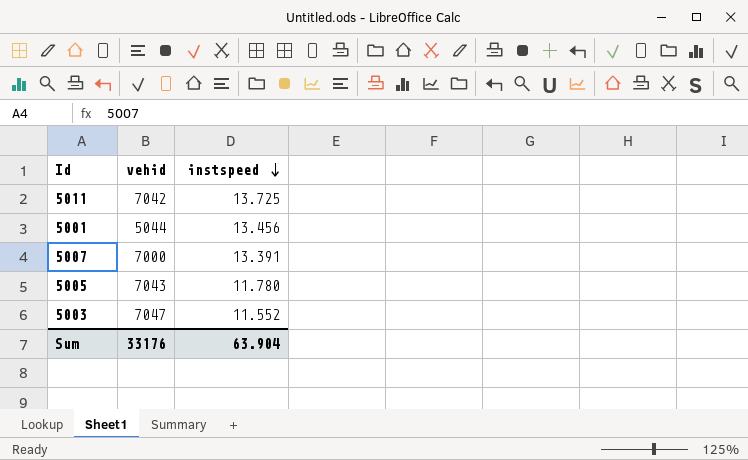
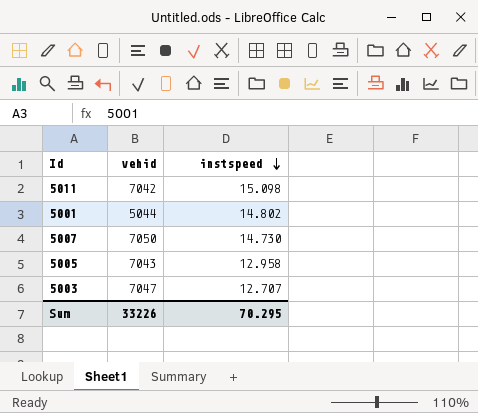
5011 | instspeed: 13.725 -> 15.098
5001 | instspeed: 13.456 -> 14.802
5007 | vehid: 7000 -> 7050
5007 | instspeed: 13.391 -> 14.730
5005 | instspeed: 11.780 -> 12.958
5003 | instspeed: 11.552 -> 12.707
Sum | vehid: 33176 -> 33226
Sum | instspeed: 63.904 -> 70.295

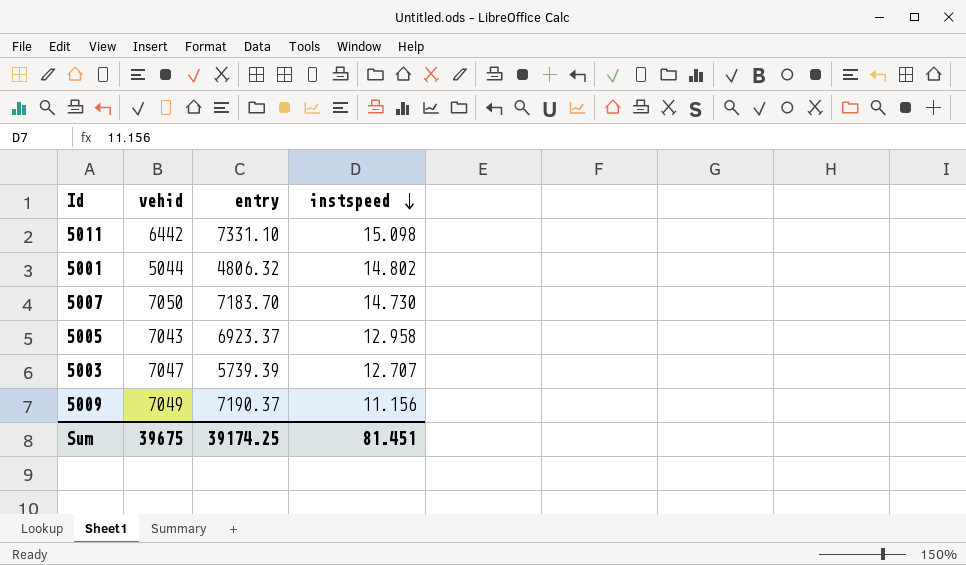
column entry | position: none -> 3
5011 | vehid: 7042 -> 6442
row 5009: none -> 7049 | 7190.37 | 11.156
Sum | vehid: 33226 -> 39675
Sum | instspeed: 70.295 -> 81.451

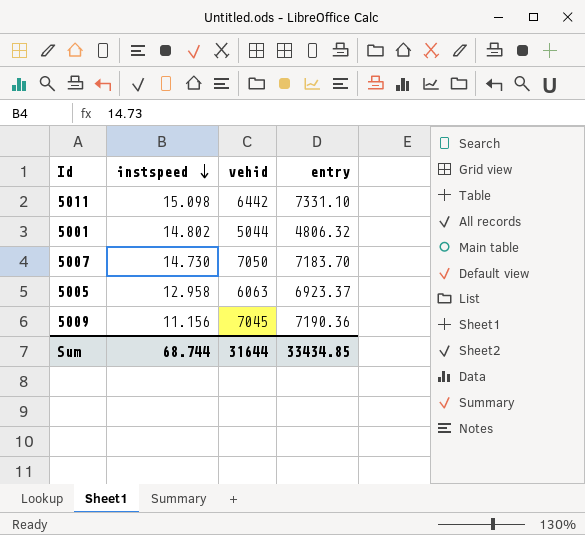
column instspeed | position: 4 -> 2
row 5003: 7047 | 5739.39 | 12.707 -> none
5005 | vehid: 7043 -> 6063
5009 | vehid: 7049 -> 7045
5009 | entry: 7190.37 -> 7190.36
Sum | instspeed: 81.451 -> 68.744
Sum | vehid: 39675 -> 31644
Sum | entry: 39174.25 -> 33434.85

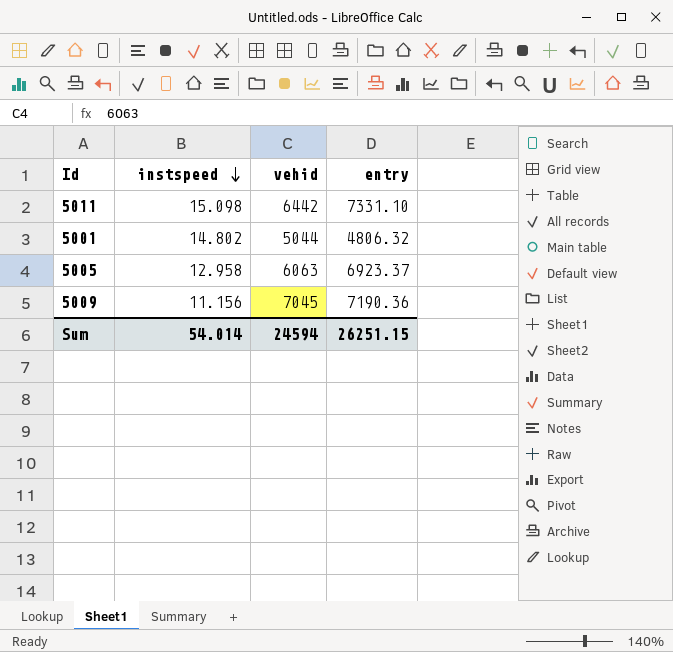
row 5007: 14.730 | 7050 | 7183.70 -> none
Sum | instspeed: 68.744 -> 54.014
Sum | vehid: 31644 -> 24594
Sum | entry: 33434.85 -> 26251.15

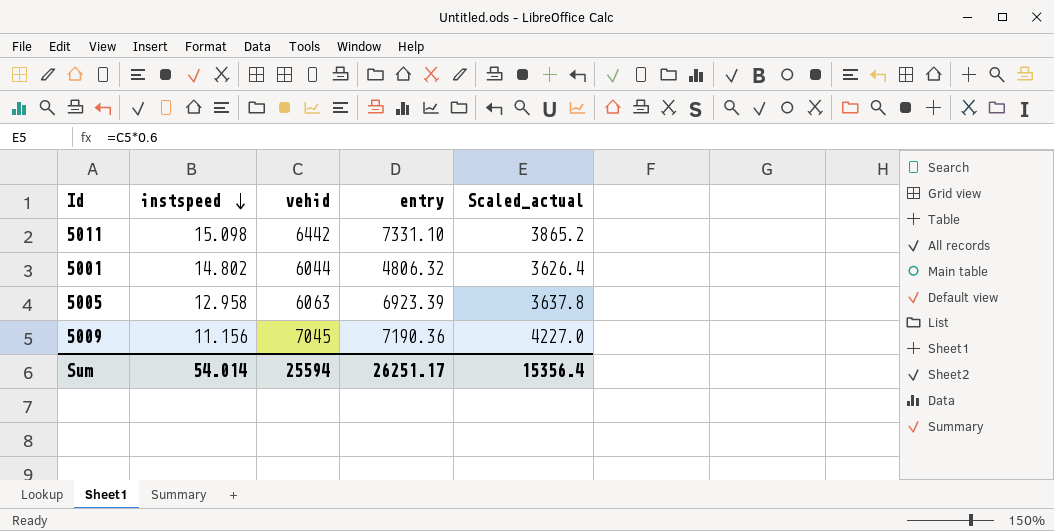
column Scaled_actual | formula: none -> [vehid] * 0.6
5001 | vehid: 5044 -> 6044
5005 | entry: 6923.37 -> 6923.39
Sum | vehid: 24594 -> 25594
Sum | entry: 26251.15 -> 26251.17

